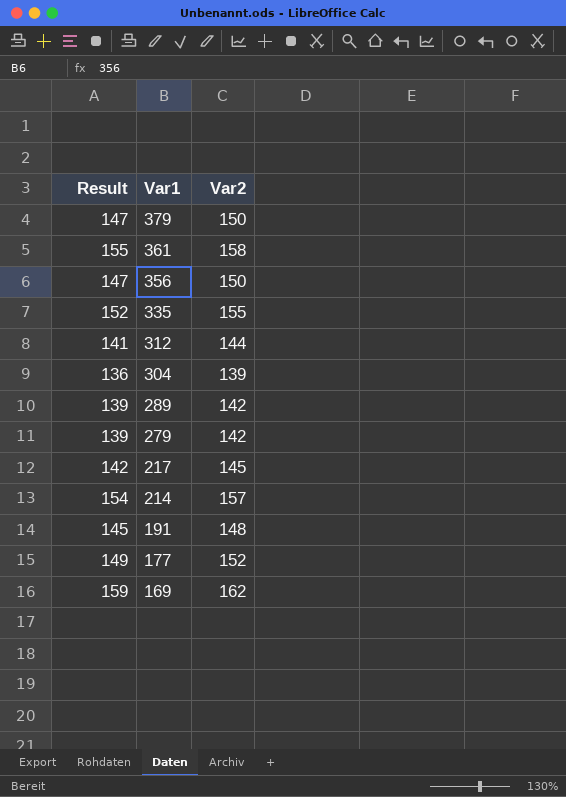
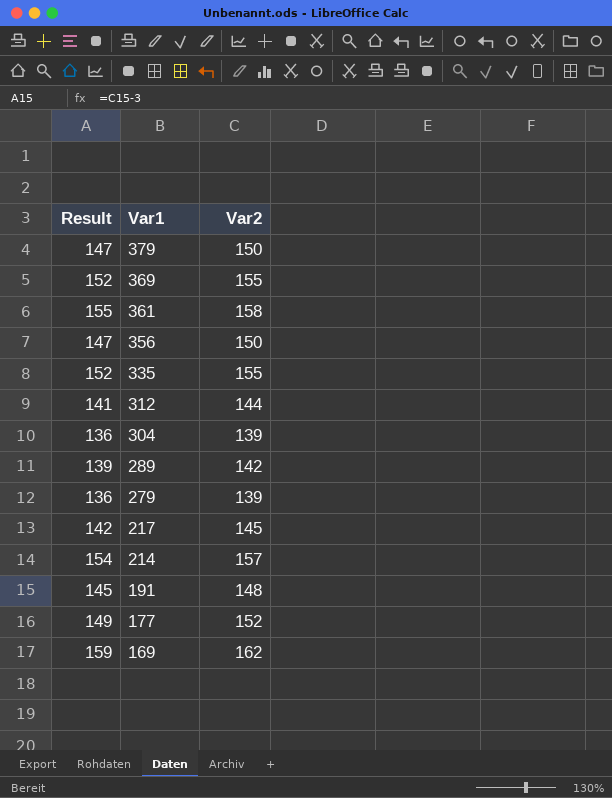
row 369: none -> 152 | 155
279 | Result: 139 -> 136
279 | Var2: 142 -> 139

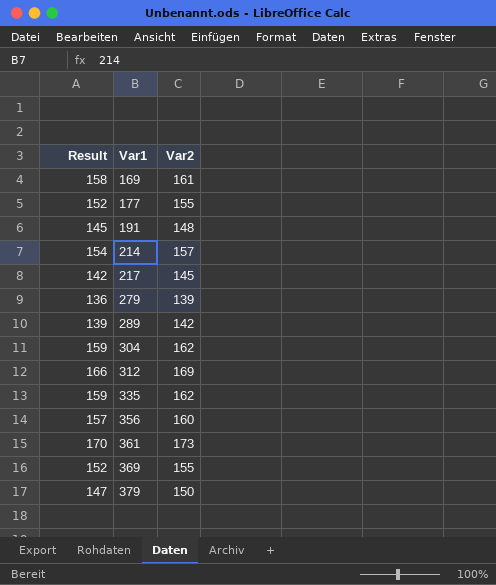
row order: Var1 descending -> Var1 ascending
169 | Result: 159 -> 158
169 | Var2: 162 -> 161
177 | Result: 149 -> 152
177 | Var2: 152 -> 155
304 | Result: 136 -> 159
304 | Var2: 139 -> 162
312 | Result: 141 -> 166
312 | Var2: 144 -> 169
335 | Result: 152 -> 159
335 | Var2: 155 -> 162
356 | Result: 147 -> 157
356 | Var2: 150 -> 160
361 | Result: 155 -> 170
361 | Var2: 158 -> 173

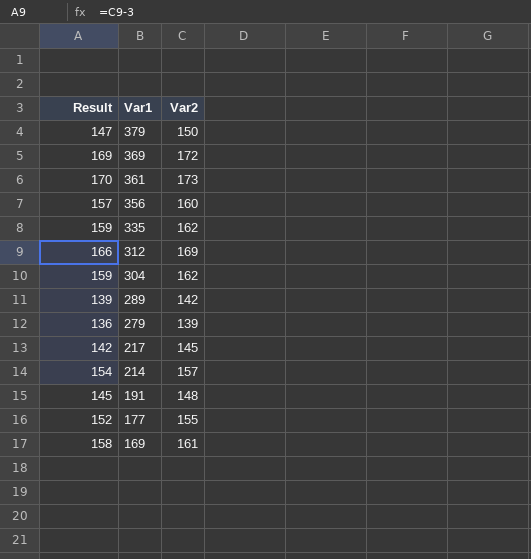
row order: Var1 ascending -> Var1 descending
369 | Result: 152 -> 169
369 | Var2: 155 -> 172

